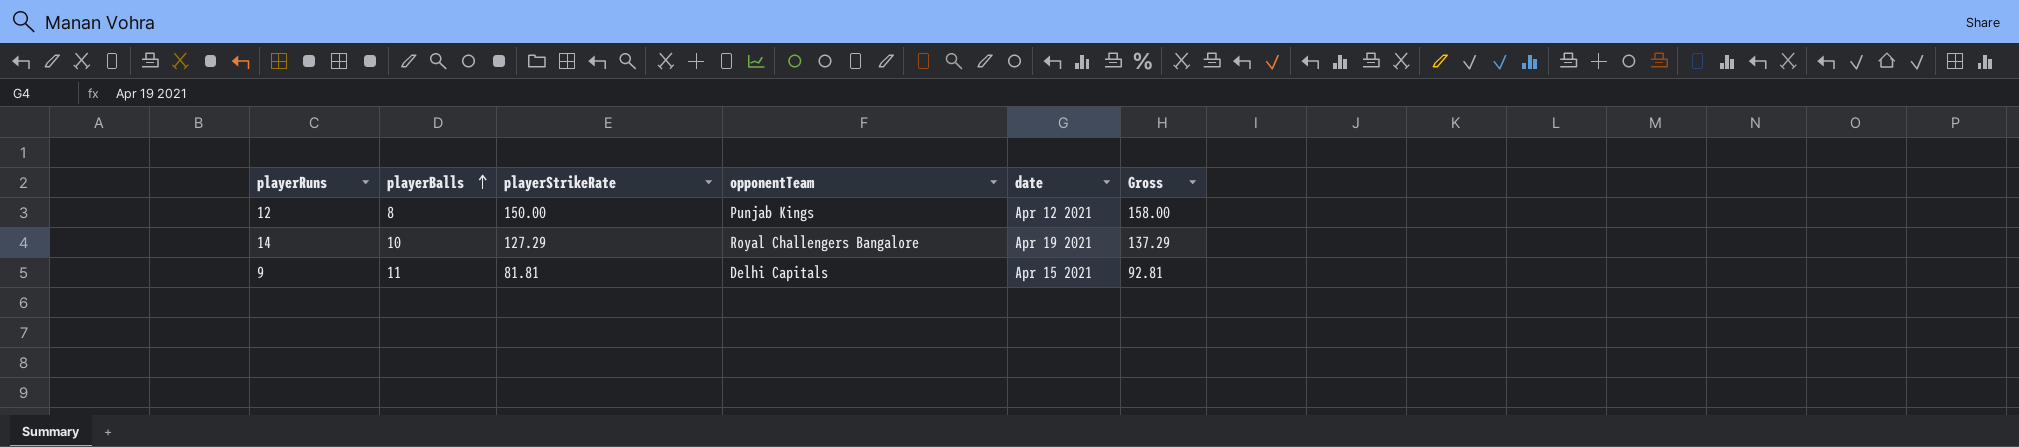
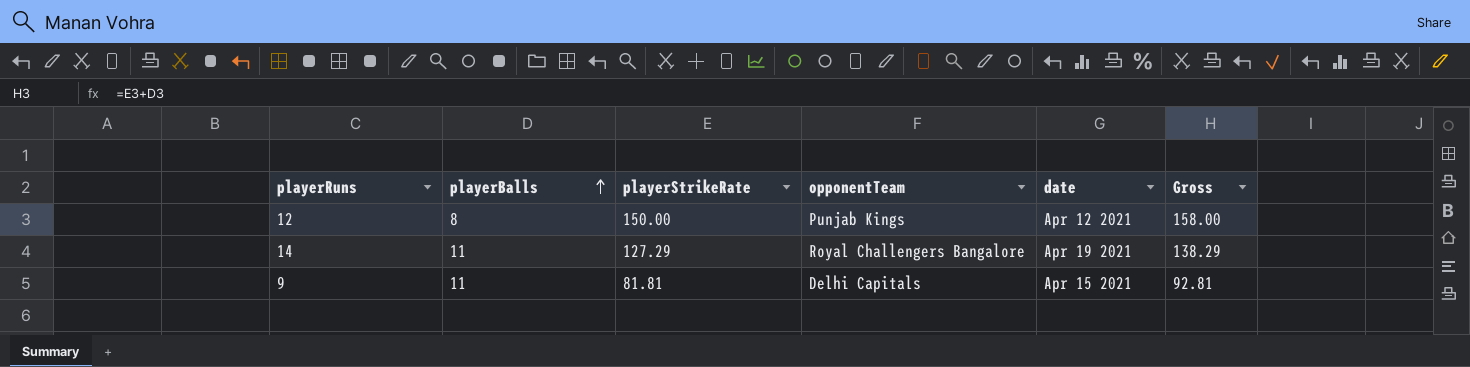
14 | playerBalls: 10 -> 11
14 | Gross: 137.29 -> 138.29

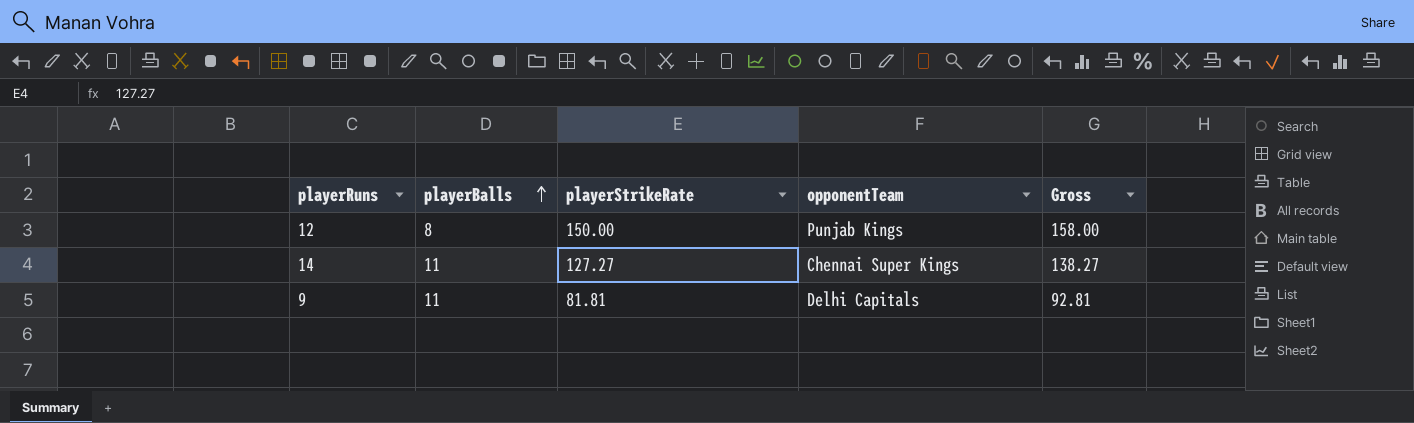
column date | position: 5 -> none
14 | playerStrikeRate: 127.29 -> 127.27
14 | opponentTeam: Royal Challengers Bangalore -> Chennai Super Kings
14 | Gross: 138.29 -> 138.27

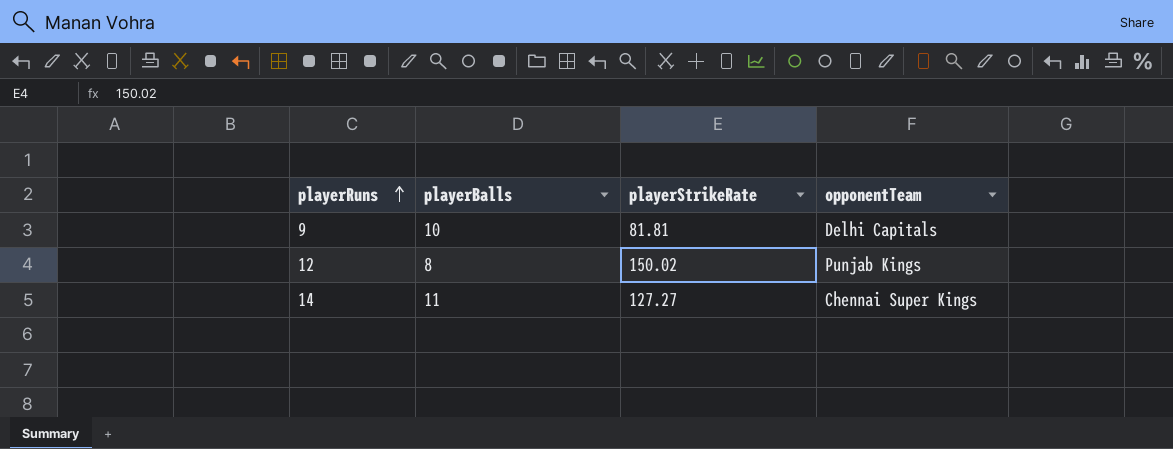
row order: playerBalls ascending -> playerRuns ascending
column Gross | formula: [playerBalls] + [playerStrikeRate] -> none
9 | playerBalls: 11 -> 10
12 | playerStrikeRate: 150.00 -> 150.02

